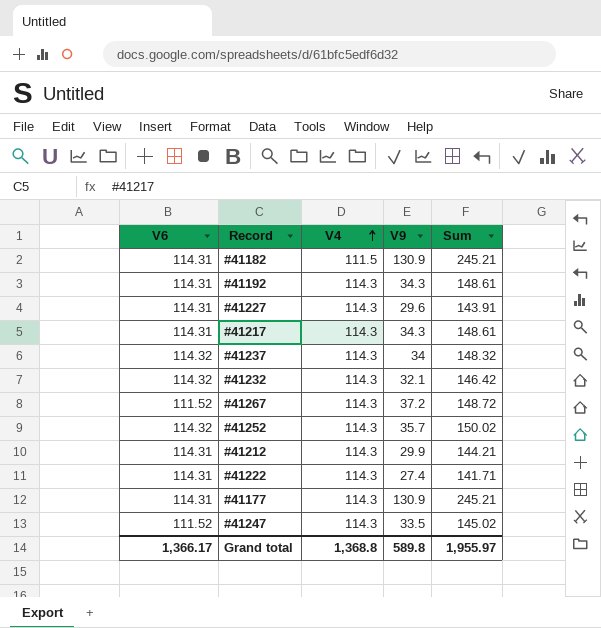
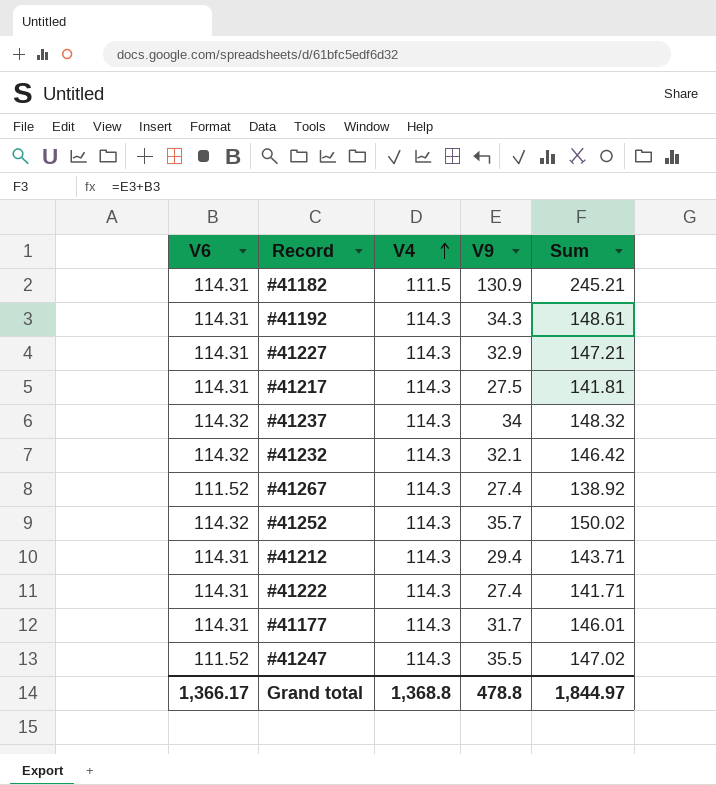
#41227 | V9: 29.6 -> 32.9
#41227 | Sum: 143.91 -> 147.21
#41217 | V9: 34.3 -> 27.5
#41217 | Sum: 148.61 -> 141.81
#41267 | V9: 37.2 -> 27.4
#41267 | Sum: 148.72 -> 138.92
#41212 | V9: 29.9 -> 29.4
#41212 | Sum: 144.21 -> 143.71
#41177 | V9: 130.9 -> 31.7
#41177 | Sum: 245.21 -> 146.01
#41247 | V9: 33.5 -> 35.5
#41247 | Sum: 145.02 -> 147.02
Grand total | V9: 589.8 -> 478.8
Grand total | Sum: 1,955.97 -> 1,844.97

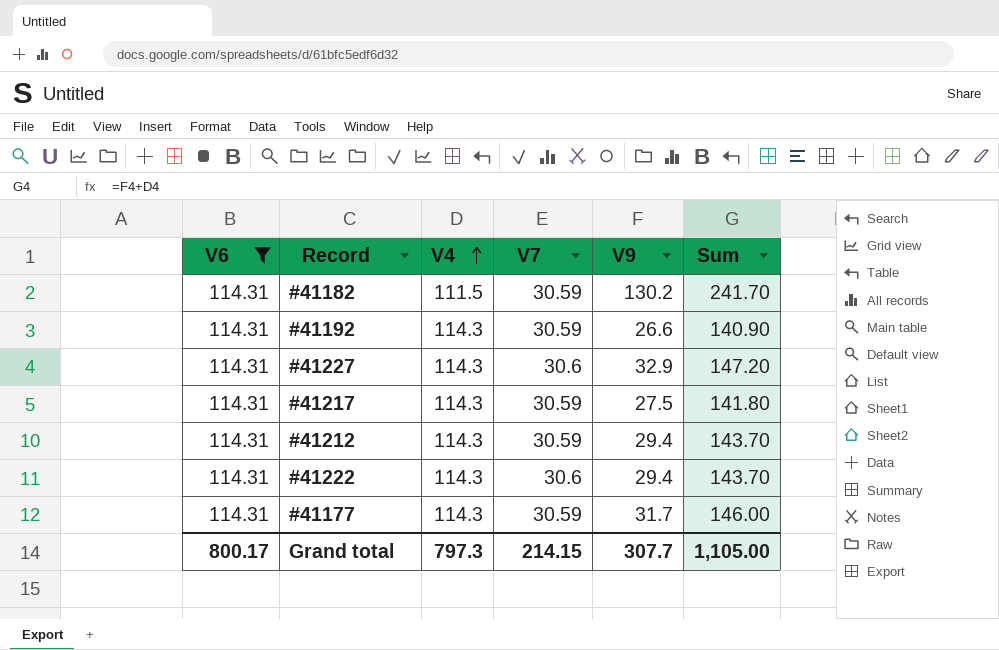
filter: none -> V6 = 114.31
column V7 | position: none -> 4
column Sum | formula: [V6] + [V9] -> [V4] + [V9]
#41182 | V9: 130.9 -> 130.2
#41192 | V9: 34.3 -> 26.6
#41222 | V9: 27.4 -> 29.4
Grand total | V6: 1,366.17 -> 800.17
Grand total | V4: 1,368.8 -> 797.3
Grand total | V9: 478.8 -> 307.7
Grand total | Sum: 1,844.97 -> 1,105.00

